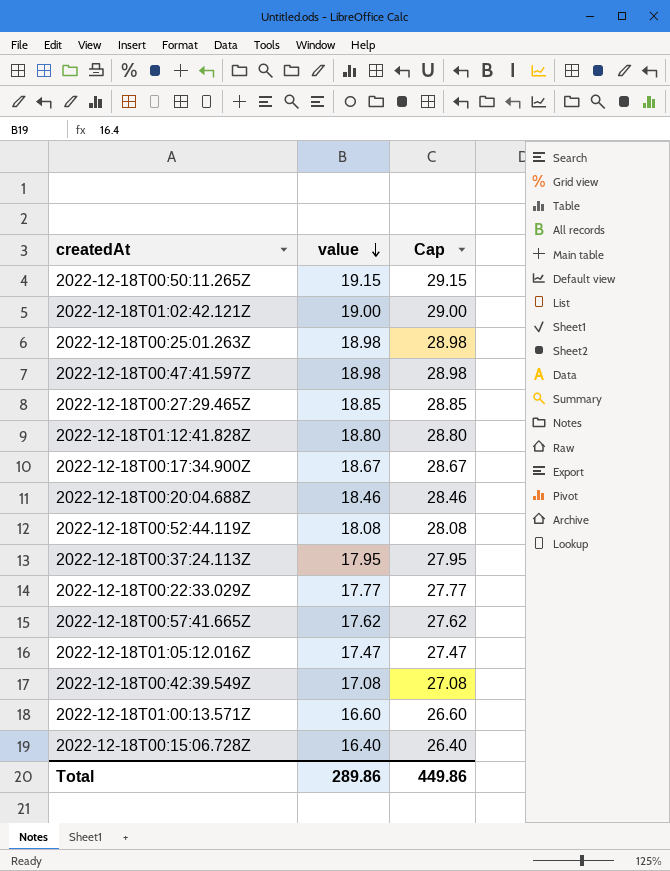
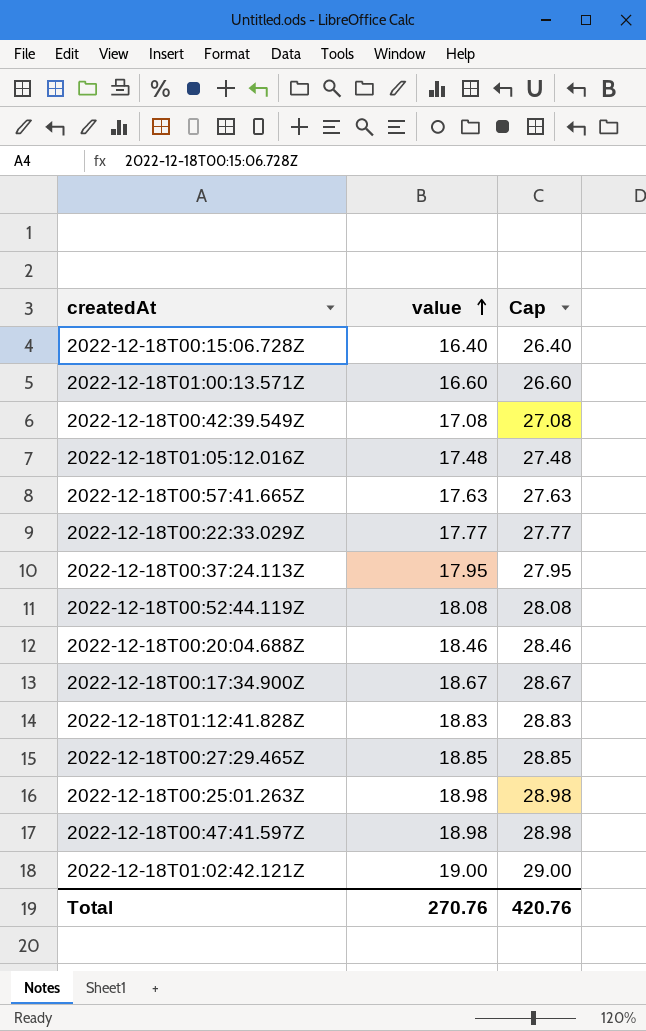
row order: value descending -> value ascending
row 2022-12-18T00:50:11.265Z: 19.15 | 29.15 -> none
2022-12-18T01:05:12.016Z | value: 17.47 -> 17.48
2022-12-18T01:05:12.016Z | Cap: 27.47 -> 27.48
2022-12-18T00:57:41.665Z | value: 17.62 -> 17.63
2022-12-18T00:57:41.665Z | Cap: 27.62 -> 27.63
2022-12-18T01:12:41.828Z | value: 18.80 -> 18.83
2022-12-18T01:12:41.828Z | Cap: 28.80 -> 28.83
Total | value: 289.86 -> 270.76
Total | Cap: 449.86 -> 420.76

